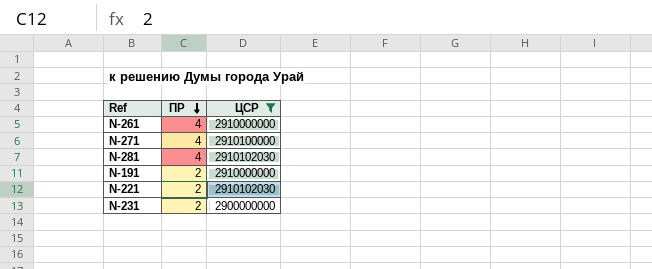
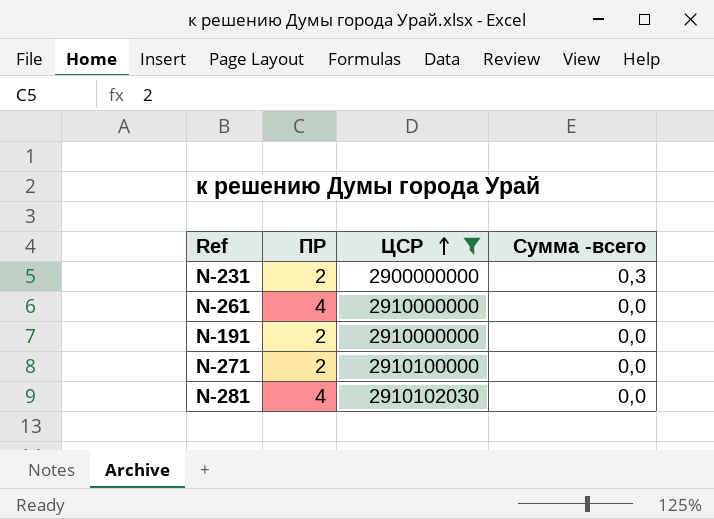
row order: ПР descending -> ЦСР ascending
column Сумма -всего | position: none -> 4
row N-221: 2 | 2910102030 -> none
N-271 | ПР: 4 -> 2

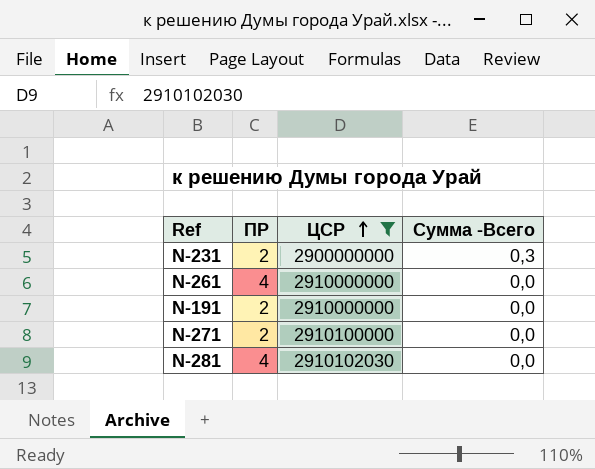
column name: Сумма -всего -> Сумма -Всего

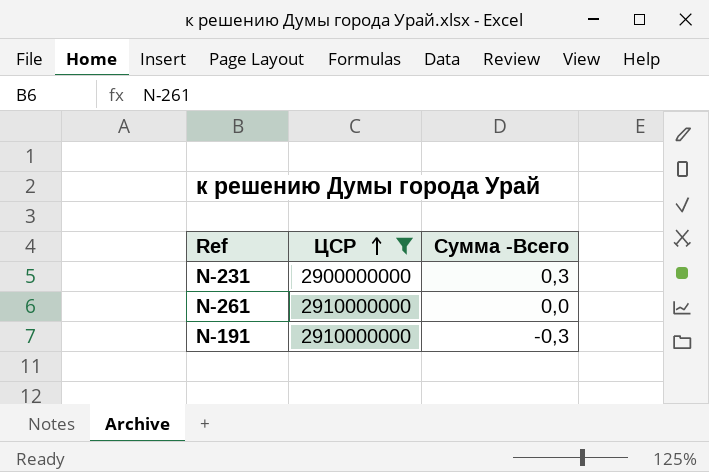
column ПР | position: 2 -> none
row N-271: 2 | 2910100000 | 0,0 -> none
row N-281: 4 | 2910102030 | 0,0 -> none
N-191 | Сумма -Всего: 0,0 -> -0,3

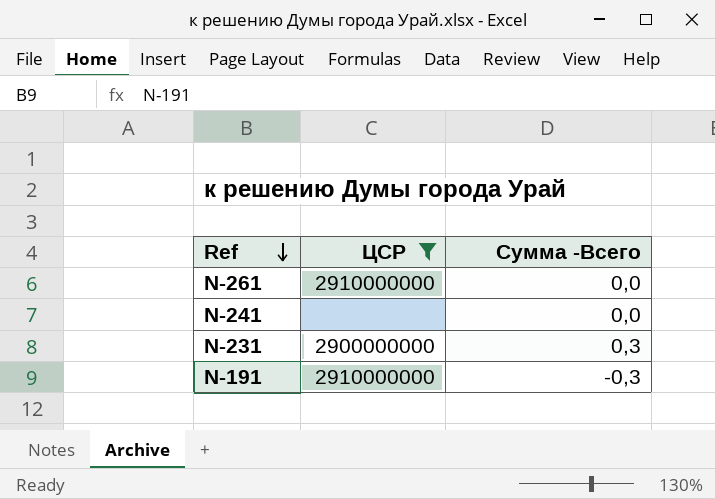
row order: ЦСР ascending -> Ref descending
row N-241: none -> none | 0,0

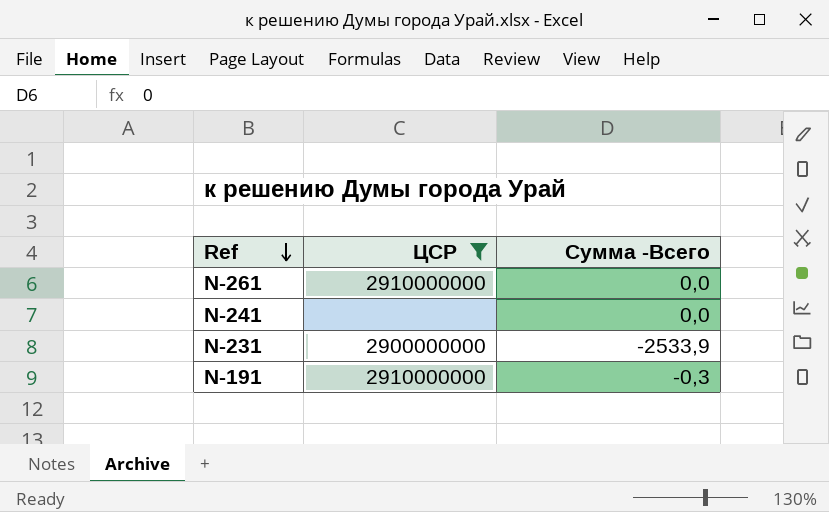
N-231 | Сумма -Всего: 0,3 -> -2533,9

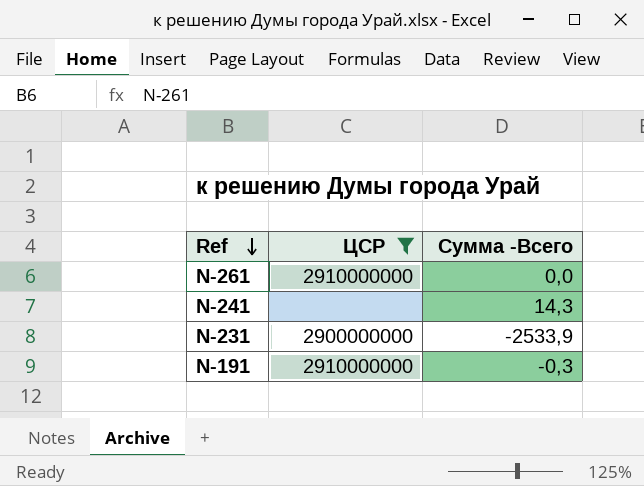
N-241 | Сумма -Всего: 0,0 -> 14,3

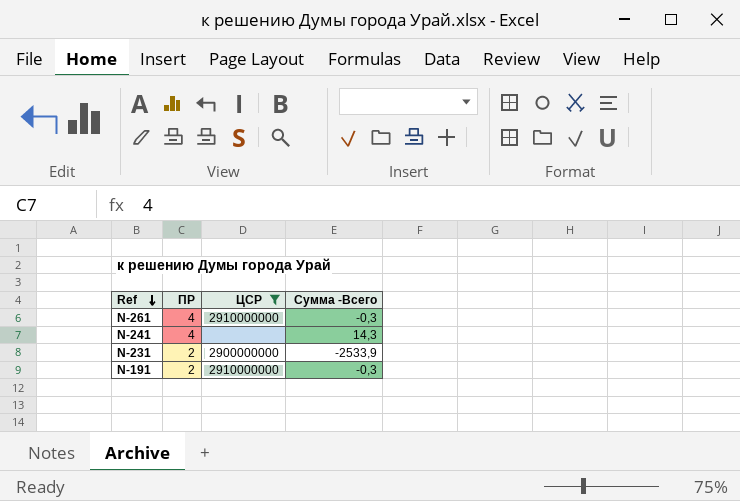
column ПР | position: none -> 2
N-261 | Сумма -Всего: 0,0 -> -0,3

